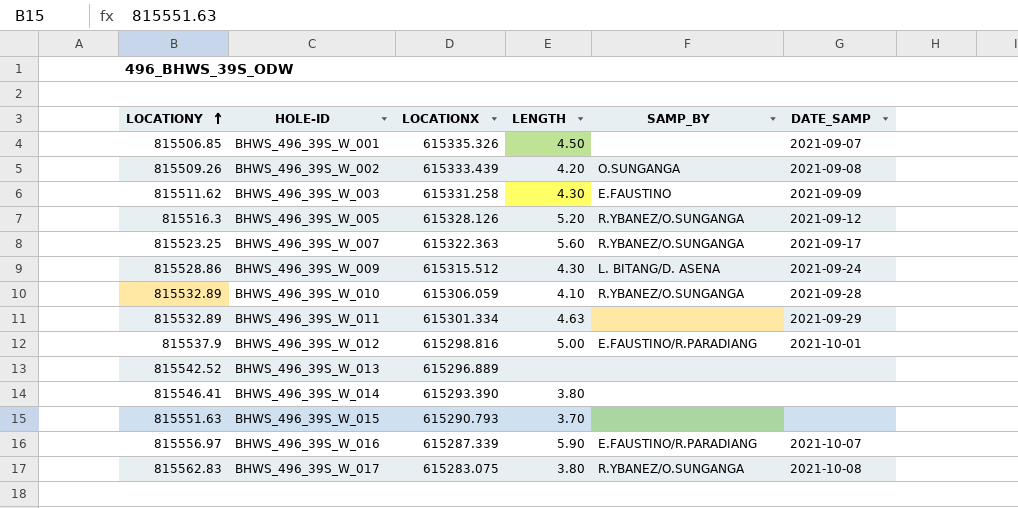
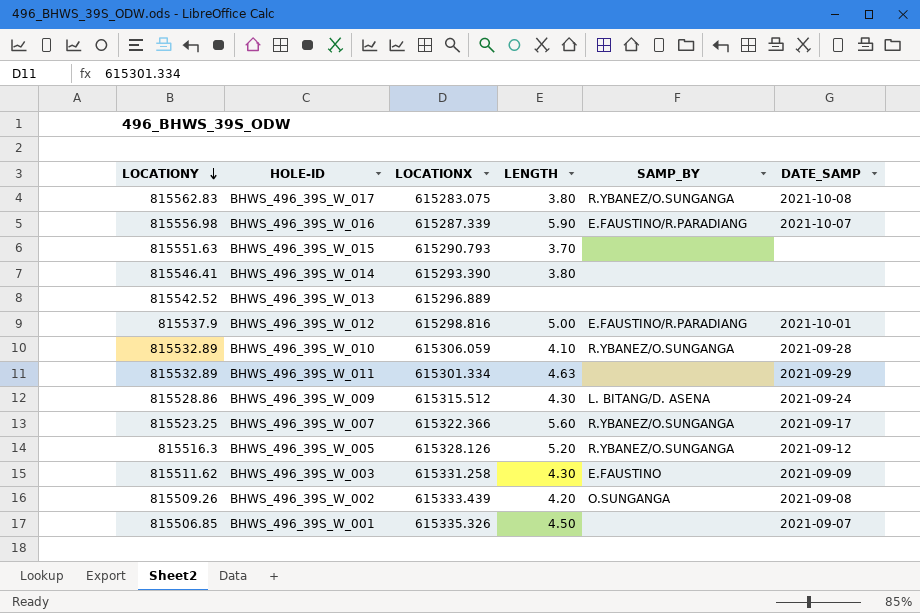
row order: LOCATIONY ascending -> LOCATIONY descending
BHWS_496_39S_W_016 | LOCATIONY: 815556.97 -> 815556.98
BHWS_496_39S_W_007 | LOCATIONX: 615322.363 -> 615322.366

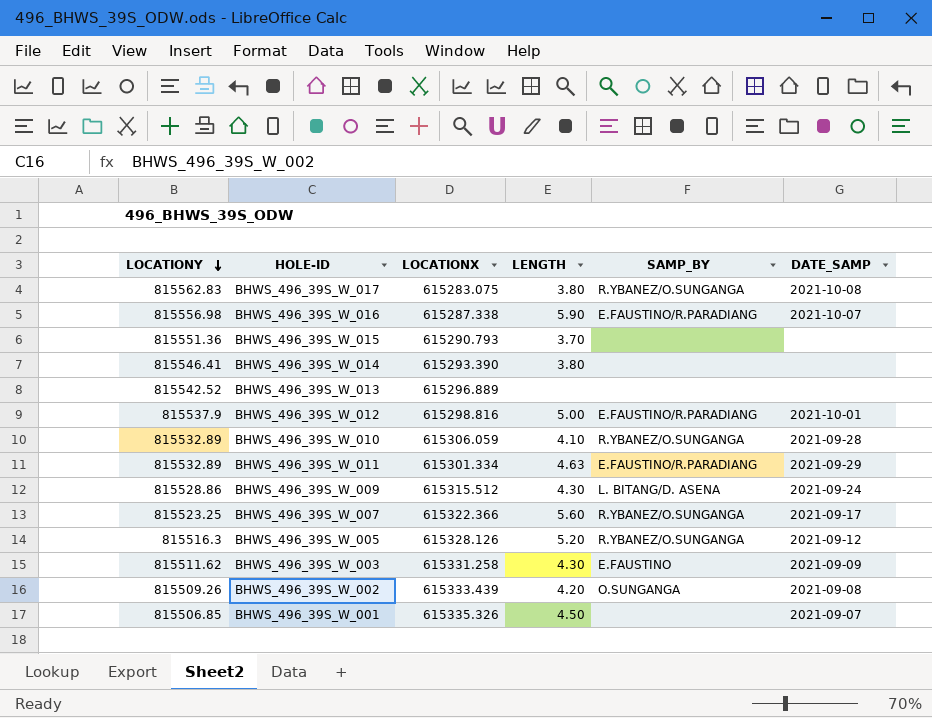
BHWS_496_39S_W_016 | LOCATIONX: 615287.339 -> 615287.338
BHWS_496_39S_W_015 | LOCATIONY: 815551.63 -> 815551.36
BHWS_496_39S_W_011 | SAMP_BY: none -> E.FAUSTINO/R.PARADIANG

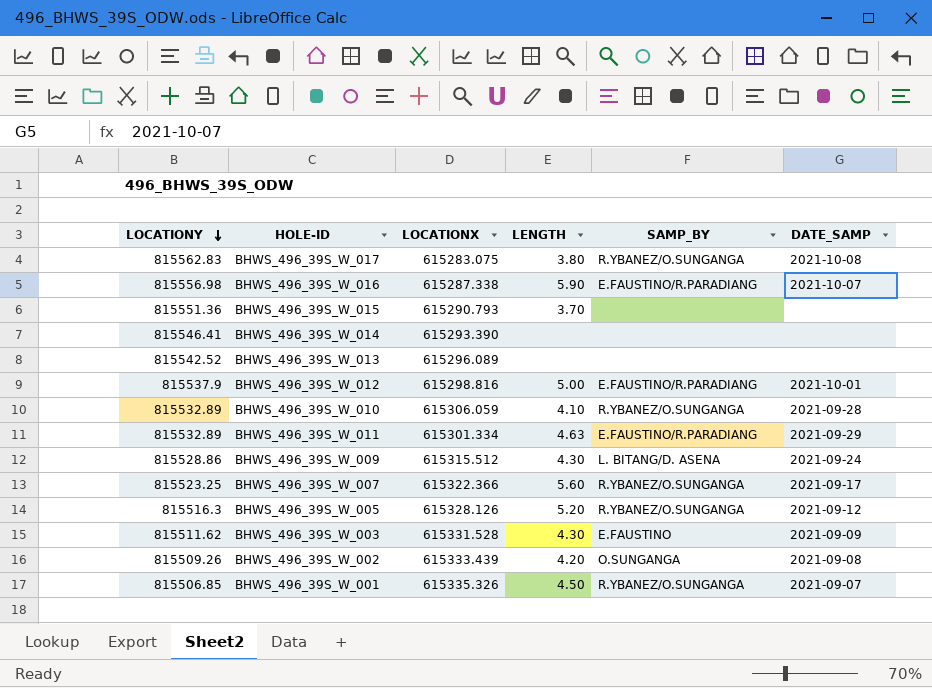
BHWS_496_39S_W_014 | LENGTH: 3.80 -> none
BHWS_496_39S_W_013 | LOCATIONX: 615296.889 -> 615296.089
BHWS_496_39S_W_003 | LOCATIONX: 615331.258 -> 615331.528
BHWS_496_39S_W_001 | SAMP_BY: none -> R.YBANEZ/O.SUNGANGA

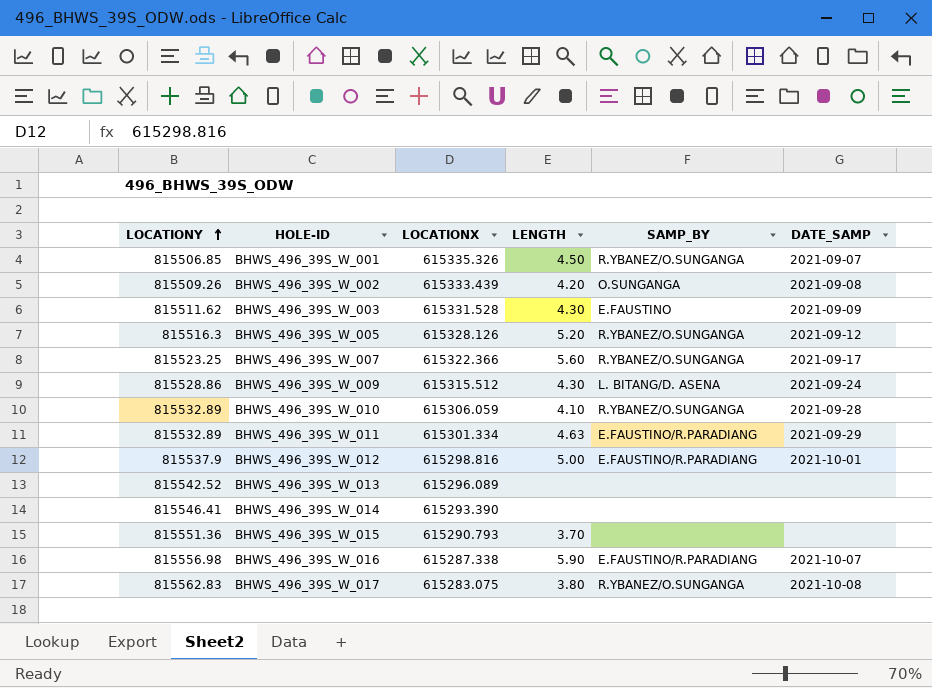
row order: LOCATIONY descending -> LOCATIONY ascending

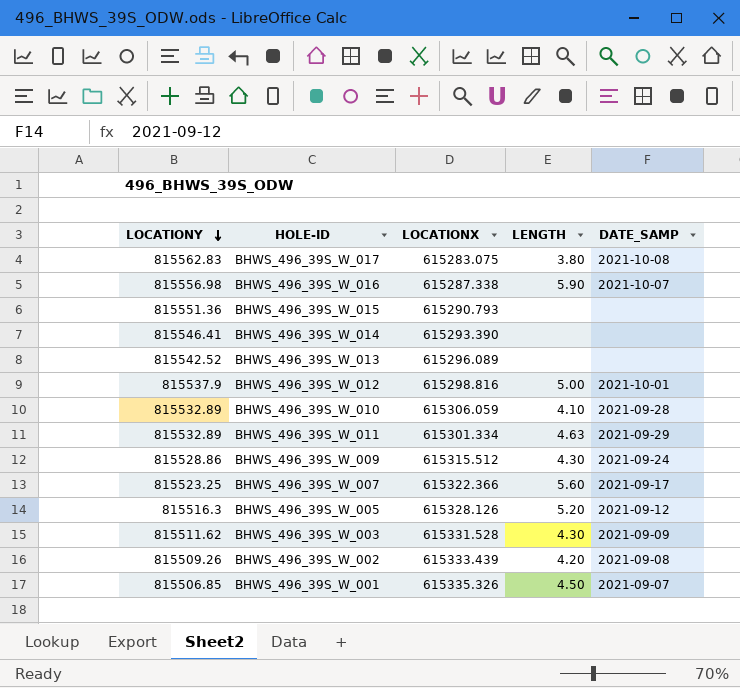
row order: LOCATIONY ascending -> LOCATIONY descending
column SAMP_BY | position: 5 -> none
BHWS_496_39S_W_015 | LENGTH: 3.70 -> none

